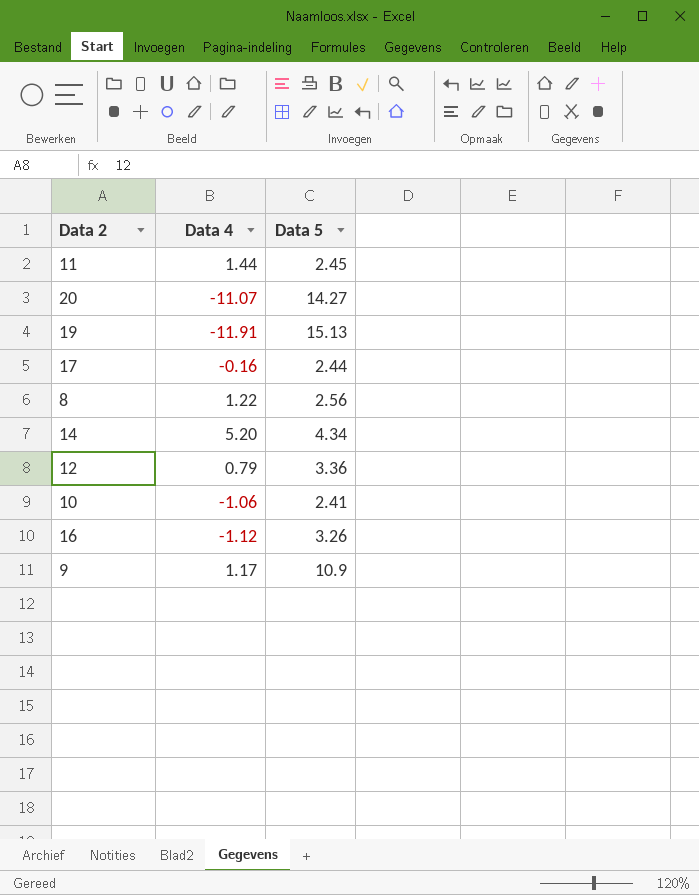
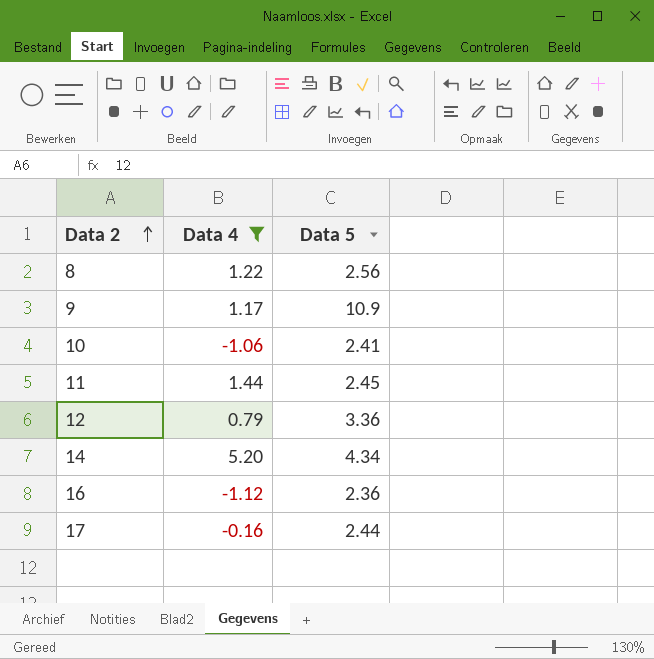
filter: none -> Data 4 >= -1.12
row order: none -> Data 2 ascending
16 | Data 5: 3.26 -> 2.36

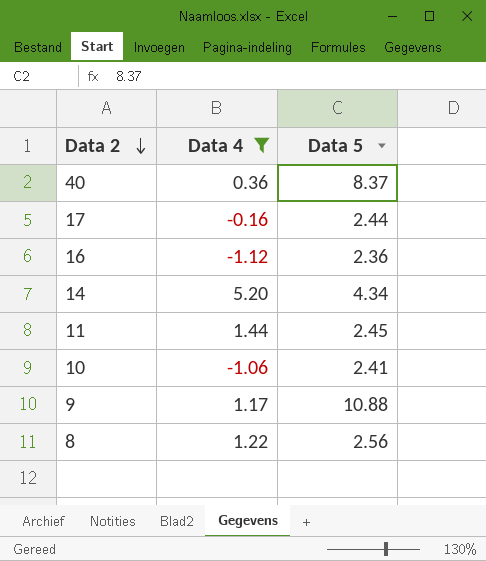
row order: Data 2 ascending -> Data 2 descending
row 12: 0.79 | 3.36 -> none
row 40: none -> 0.36 | 8.37
9 | Data 5: 10.9 -> 10.88

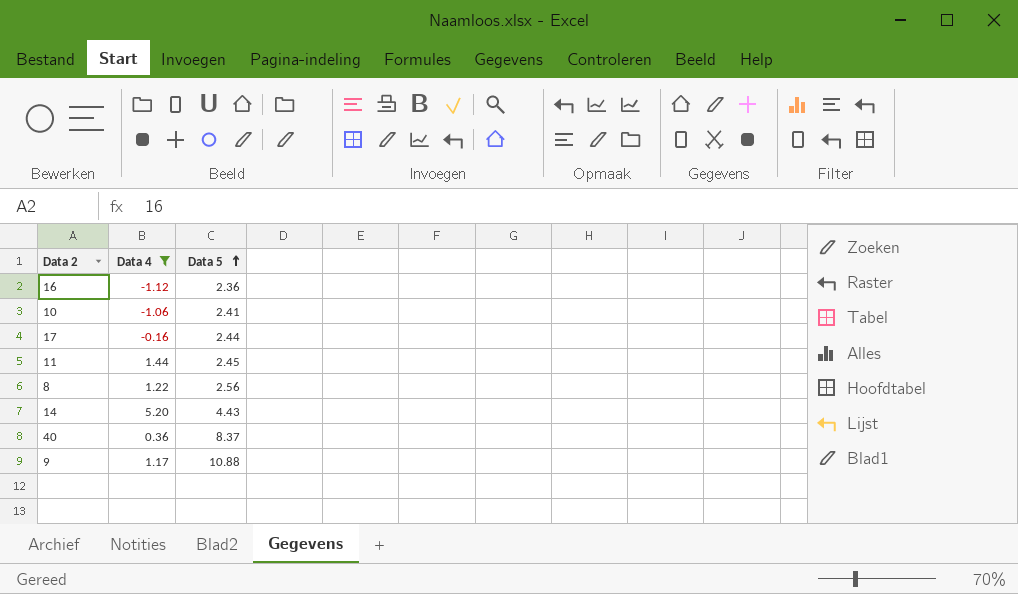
row order: Data 2 descending -> Data 5 ascending
14 | Data 5: 4.34 -> 4.43

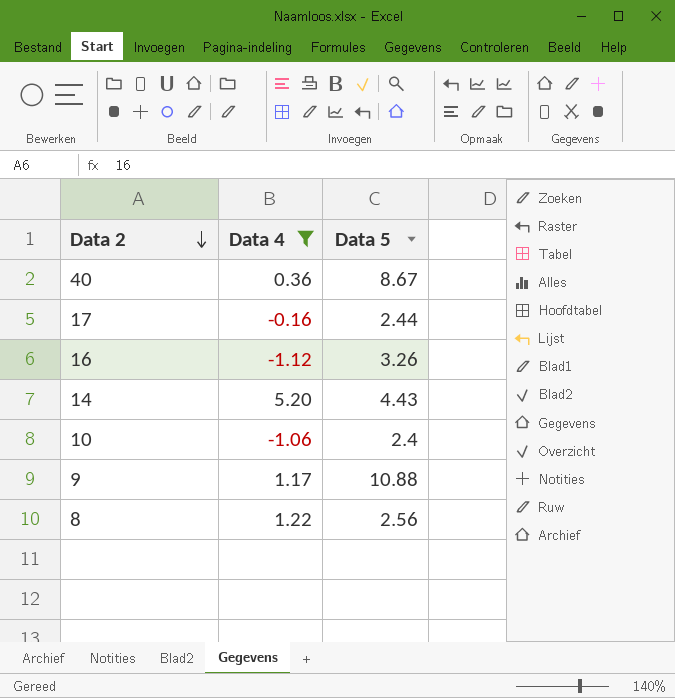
row order: Data 5 ascending -> Data 2 descending
row 11: 1.44 | 2.45 -> none
40 | Data 5: 8.37 -> 8.67
16 | Data 5: 2.36 -> 3.26
10 | Data 5: 2.41 -> 2.4

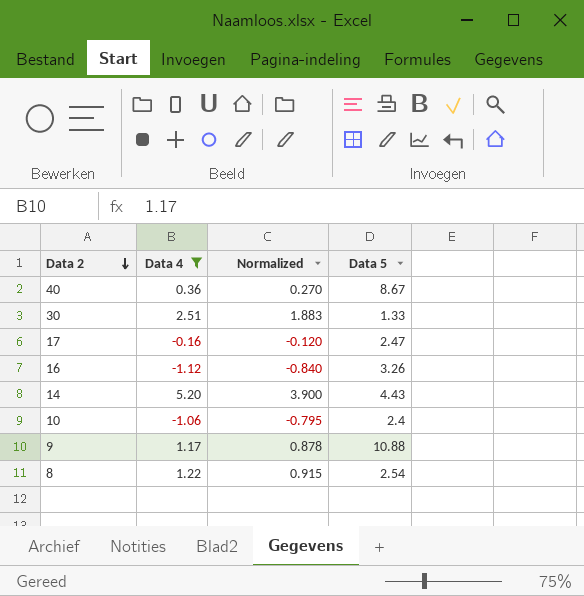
column Normalized | formula: none -> [Data 4] * 0.75
row 30: none -> 2.51 | 1.883 | 1.33
17 | Data 5: 2.44 -> 2.47
8 | Data 5: 2.56 -> 2.54

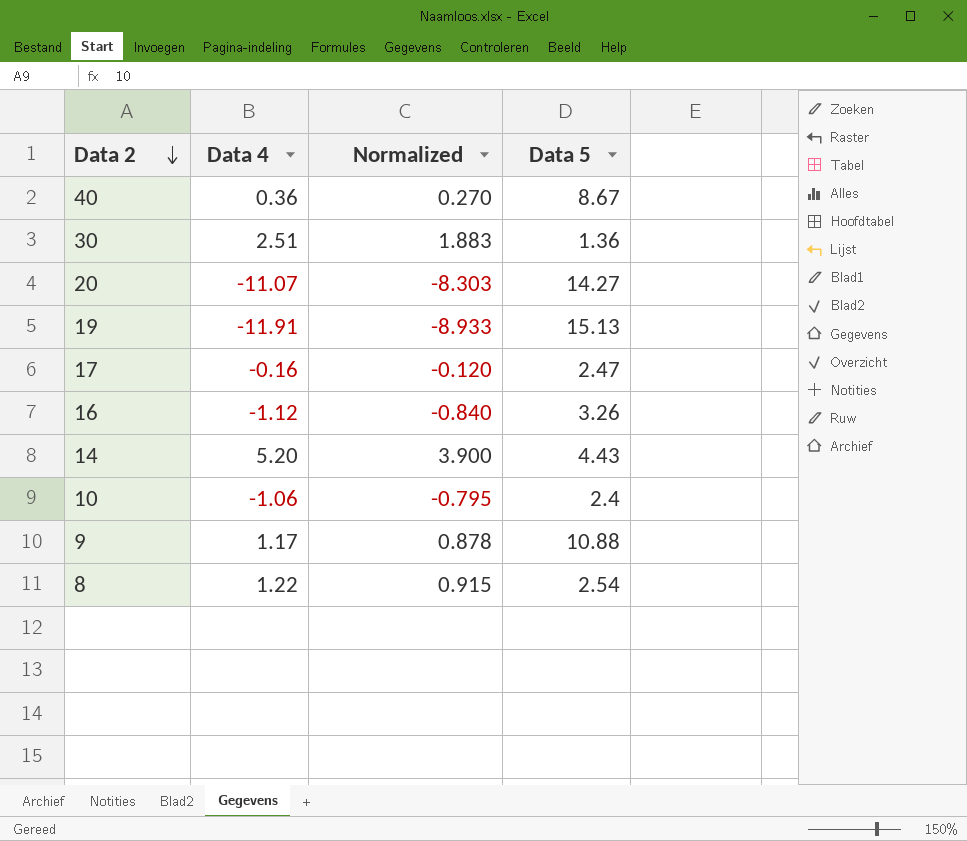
filter: Data 4 >= -1.12 -> none
30 | Data 5: 1.33 -> 1.36

